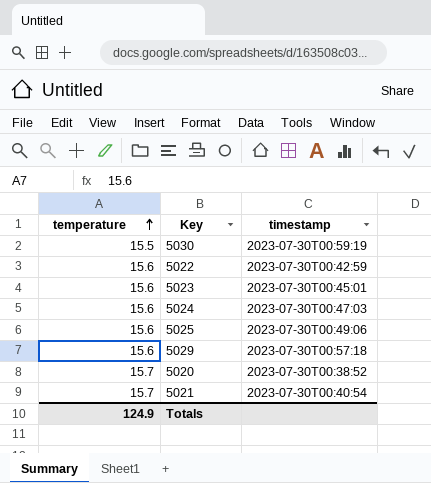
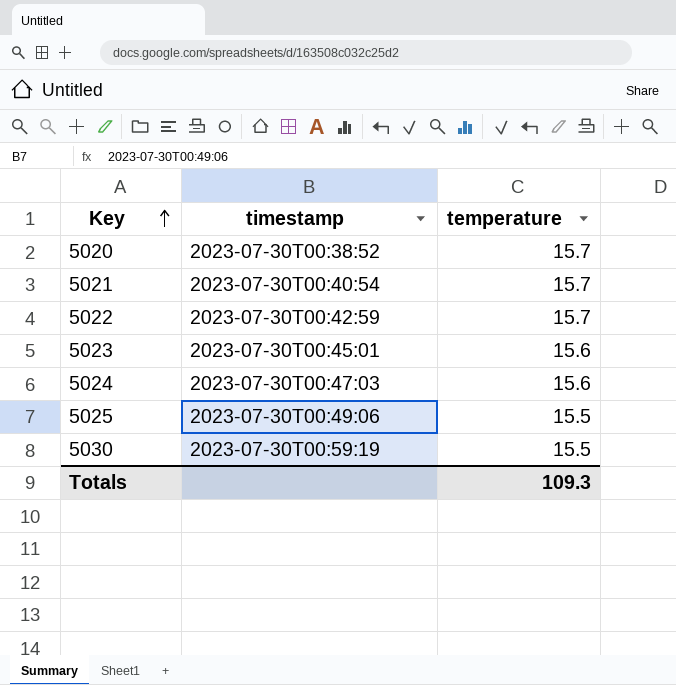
row order: temperature ascending -> Key ascending
column temperature | position: 1 -> 3
row 5029: 15.6 | 2023-07-30T00:57:18 -> none
5022 | temperature: 15.6 -> 15.7
5025 | temperature: 15.6 -> 15.5
Totals | temperature: 124.9 -> 109.3

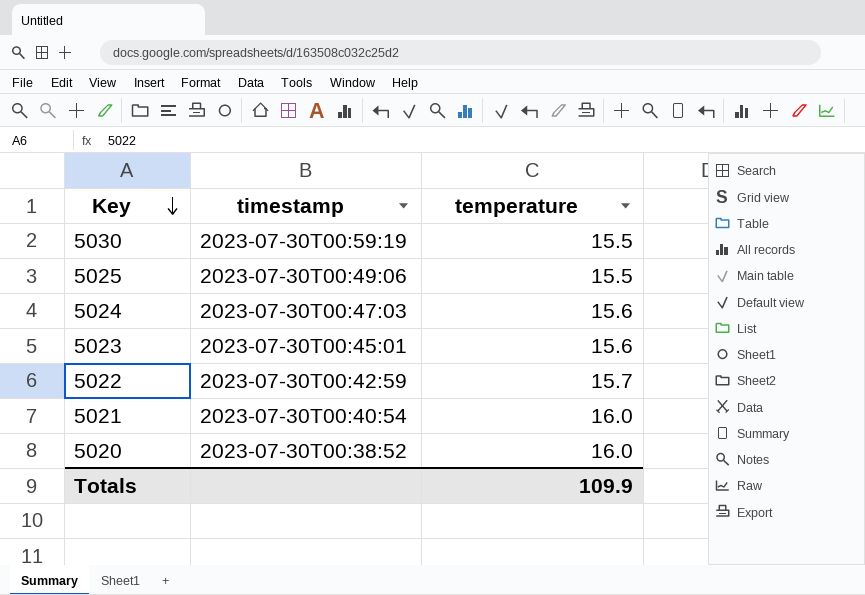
row order: Key ascending -> Key descending
5021 | temperature: 15.7 -> 16.0
5020 | temperature: 15.7 -> 16.0
Totals | temperature: 109.3 -> 109.9

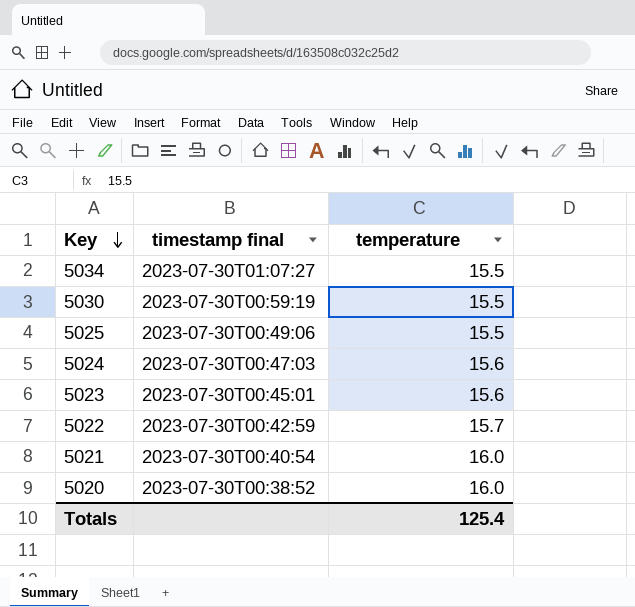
column name: timestamp -> timestamp final
row 5034: none -> 2023-07-30T01:07:27 | 15.5
Totals | temperature: 109.9 -> 125.4

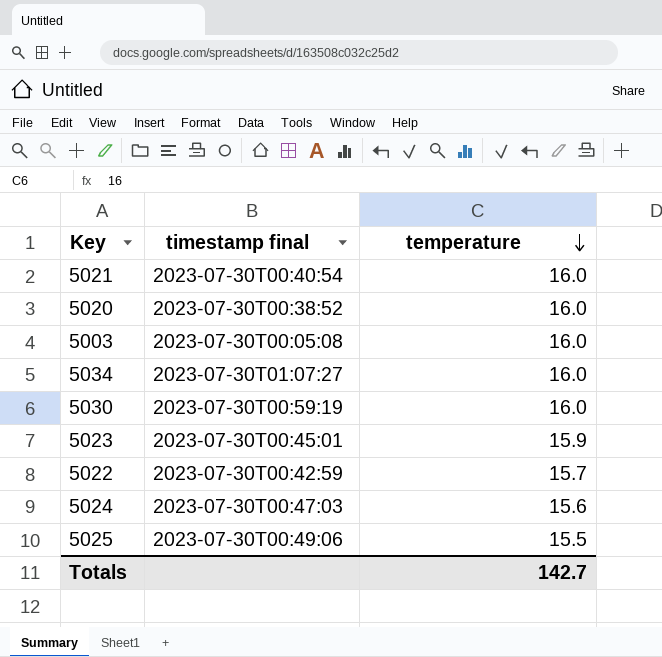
row order: Key descending -> temperature descending
row 5003: none -> 2023-07-30T00:05:08 | 16.0
5034 | temperature: 15.5 -> 16.0
5030 | temperature: 15.5 -> 16.0
5023 | temperature: 15.6 -> 15.9
Totals | temperature: 125.4 -> 142.7

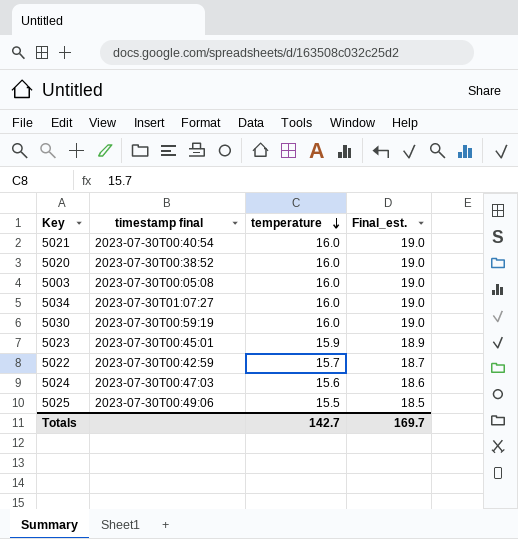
column Final_est. | formula: none -> [temperature] + 3

